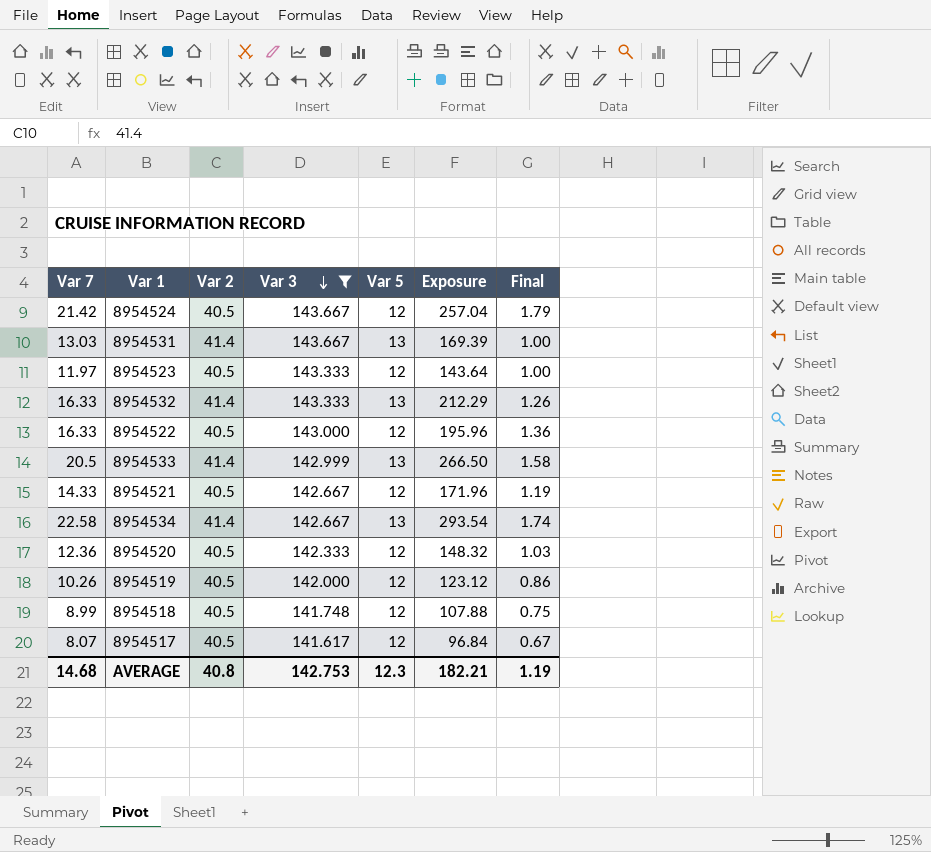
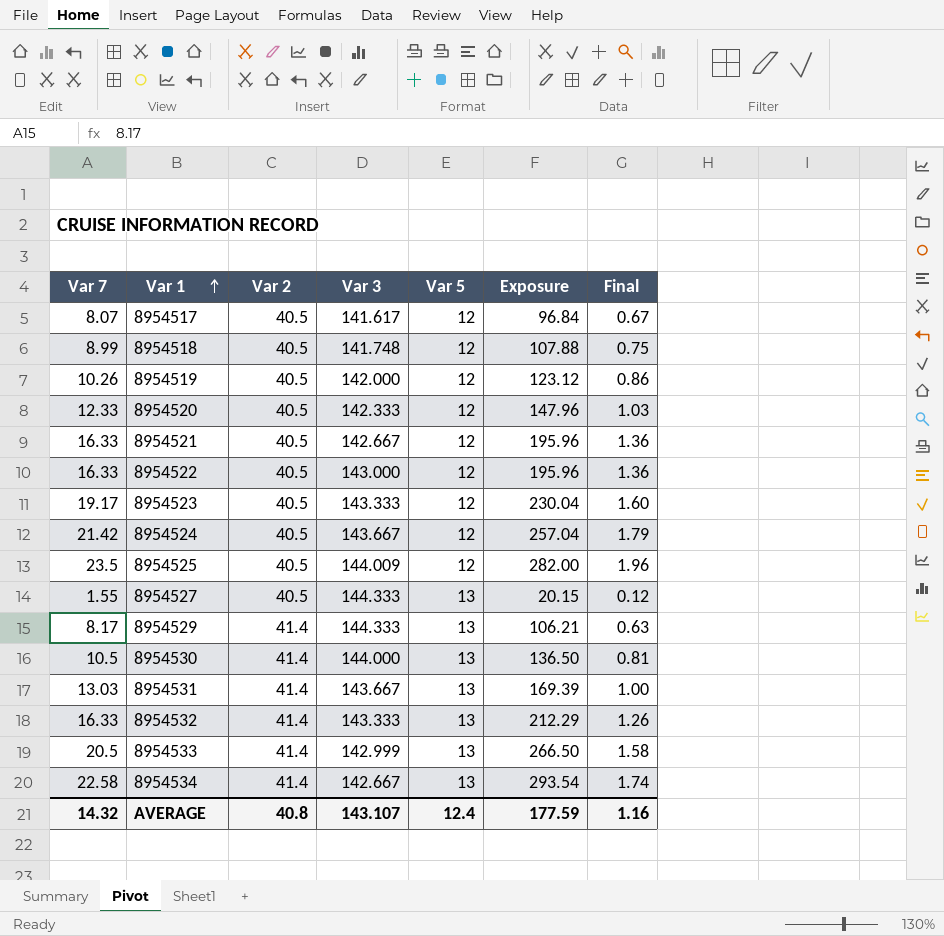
filter: Var 3 <= 143.667 -> none
row order: Var 3 descending -> Var 1 ascending
8954520 | Var 7: 12.36 -> 12.33
8954520 | Exposure: 148.32 -> 147.96
8954521 | Var 7: 14.33 -> 16.33
8954521 | Exposure: 171.96 -> 195.96
8954521 | Final: 1.19 -> 1.36
8954523 | Var 7: 11.97 -> 19.17
8954523 | Exposure: 143.64 -> 230.04
8954523 | Final: 1.00 -> 1.60
AVERAGE | Var 7: 14.68 -> 14.32
AVERAGE | Var 3: 142.753 -> 143.107
AVERAGE | Var 5: 12.3 -> 12.4
AVERAGE | Exposure: 182.21 -> 177.59
AVERAGE | Final: 1.19 -> 1.16

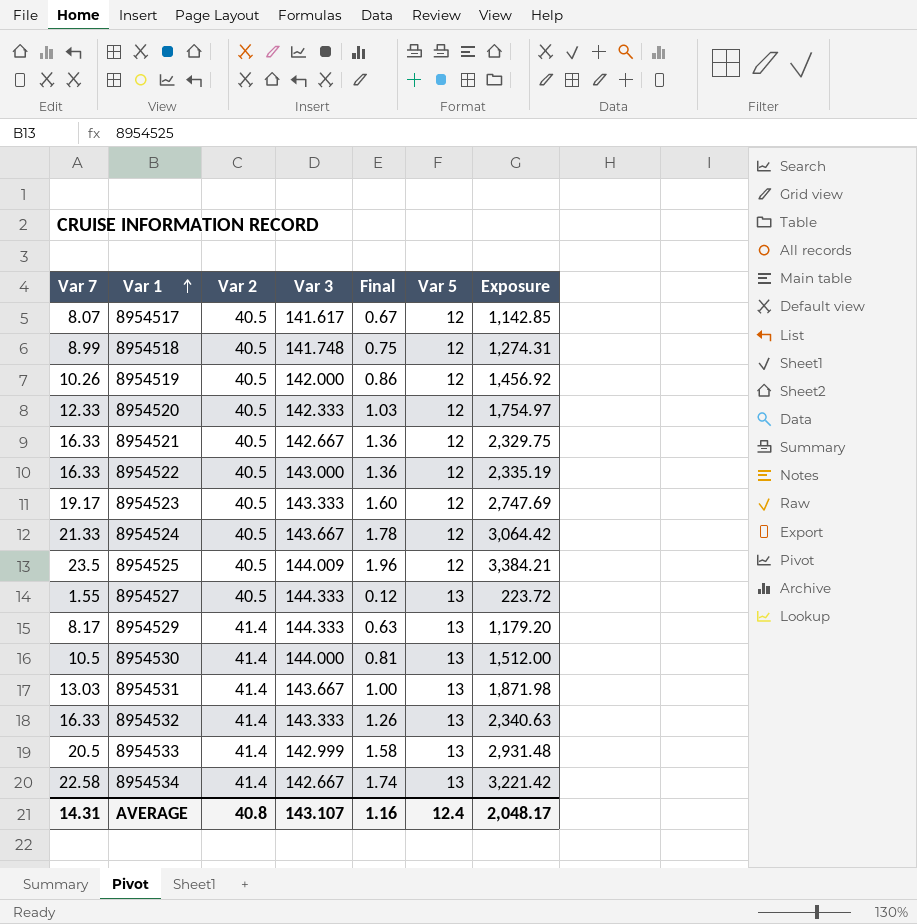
column Final | position: 7 -> 5
column Exposure | formula: [Var 7] * [Var 5] -> [Var 7] * [Var 3]
8954524 | Var 7: 21.42 -> 21.33
8954524 | Final: 1.79 -> 1.78
AVERAGE | Var 7: 14.32 -> 14.31
AVERAGE | Exposure: 177.59 -> 2,048.17

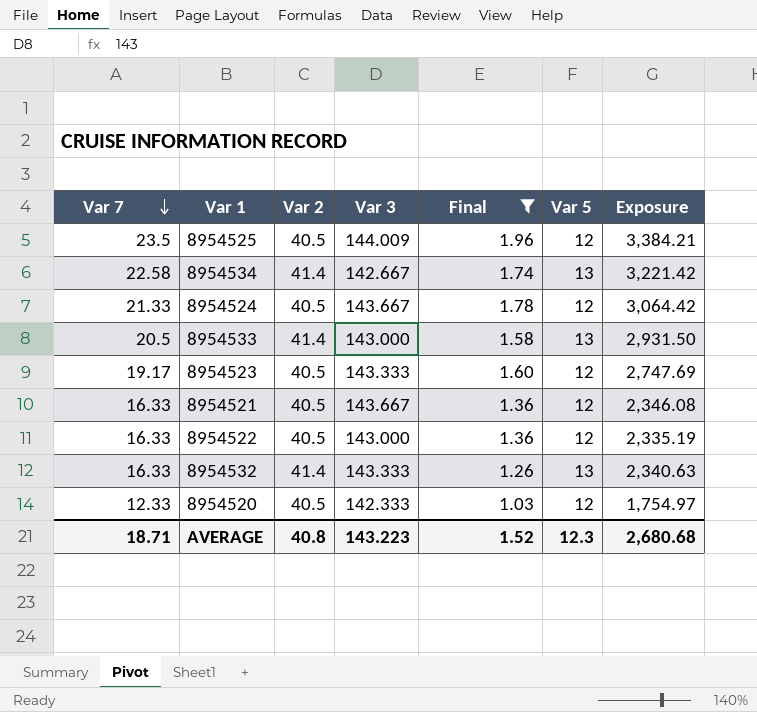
filter: none -> Final >= 1.03
row order: Var 1 ascending -> Var 7 descending
8954533 | Var 3: 142.999 -> 143.000
8954533 | Exposure: 2,931.48 -> 2,931.50
8954521 | Var 3: 142.667 -> 143.667
8954521 | Exposure: 2,329.75 -> 2,346.08
AVERAGE | Var 7: 14.31 -> 18.71
AVERAGE | Var 3: 143.107 -> 143.223
AVERAGE | Final: 1.16 -> 1.52
AVERAGE | Var 5: 12.4 -> 12.3
AVERAGE | Exposure: 2,048.17 -> 2,680.68

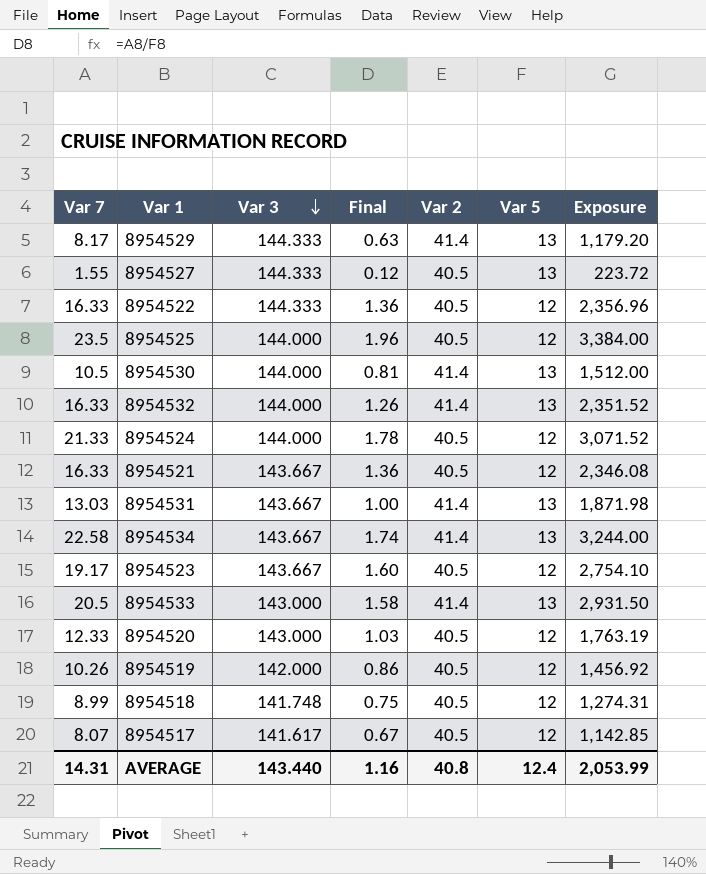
filter: Final >= 1.03 -> none
row order: Var 7 descending -> Var 3 descending
column Var 2 | position: 3 -> 5
8954522 | Var 3: 143.000 -> 144.333
8954522 | Exposure: 2,335.19 -> 2,356.96
8954525 | Var 3: 144.009 -> 144.000
8954525 | Exposure: 3,384.21 -> 3,384.00
8954532 | Var 3: 143.333 -> 144.000
8954532 | Exposure: 2,340.63 -> 2,351.52
8954524 | Var 3: 143.667 -> 144.000
8954524 | Exposure: 3,064.42 -> 3,071.52
8954534 | Var 3: 142.667 -> 143.667
8954534 | Exposure: 3,221.42 -> 3,244.00
8954523 | Var 3: 143.333 -> 143.667
8954523 | Exposure: 2,747.69 -> 2,754.10
8954520 | Var 3: 142.333 -> 143.000
8954520 | Exposure: 1,754.97 -> 1,763.19
AVERAGE | Var 7: 18.71 -> 14.31
AVERAGE | Var 3: 143.223 -> 143.440
AVERAGE | Final: 1.52 -> 1.16
AVERAGE | Var 5: 12.3 -> 12.4
AVERAGE | Exposure: 2,680.68 -> 2,053.99

